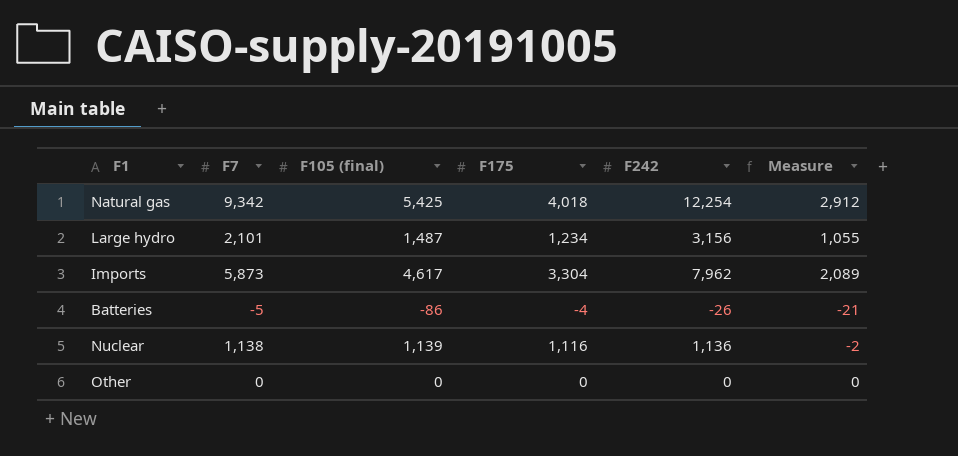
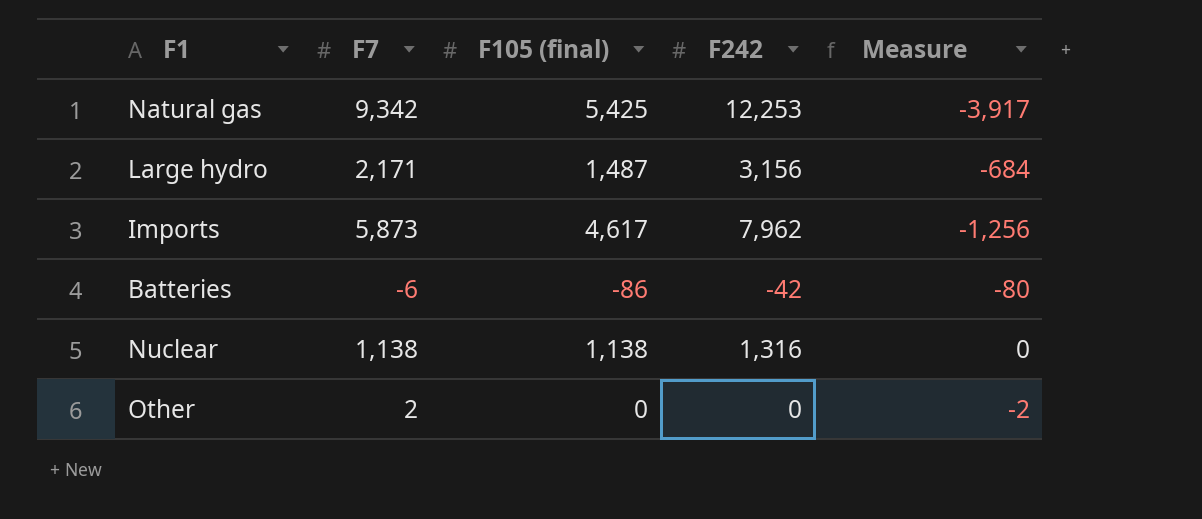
column F175 | position: 4 -> none
column Measure | formula: [F242] - [F7] -> [F105 (final)] - [F7]
Natural gas | F242: 12,254 -> 12,253
Large hydro | F7: 2,101 -> 2,171
Batteries | F7: -5 -> -6
Batteries | F242: -26 -> -42
Nuclear | F105 (final): 1,139 -> 1,138
Nuclear | F242: 1,136 -> 1,316
Other | F7: 0 -> 2

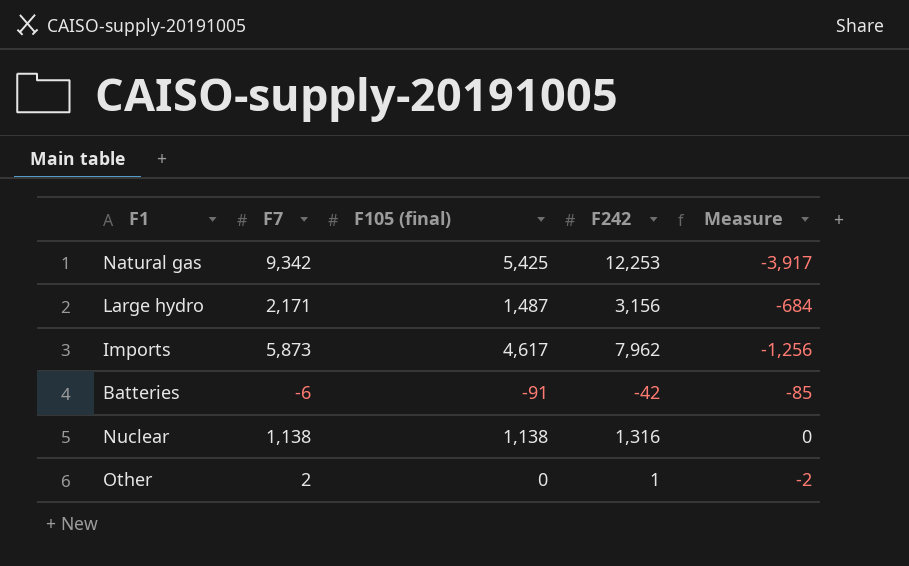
Batteries | F105 (final): -86 -> -91
Batteries | Measure: -80 -> -85
Other | F242: 0 -> 1

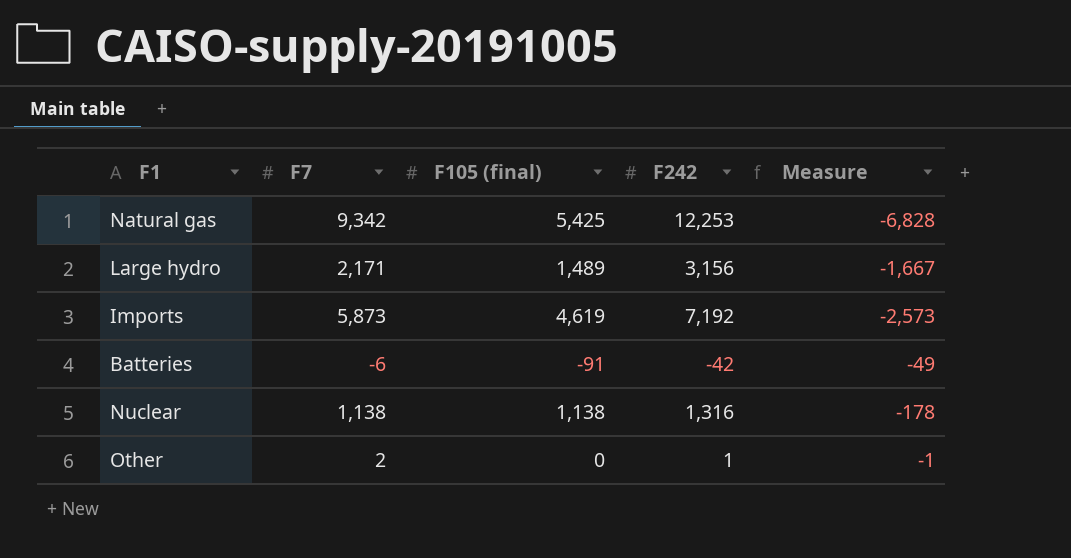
column Measure | formula: [F105 (final)] - [F7] -> [F105 (final)] - [F242]
Large hydro | F105 (final): 1,487 -> 1,489
Imports | F105 (final): 4,617 -> 4,619
Imports | F242: 7,962 -> 7,192

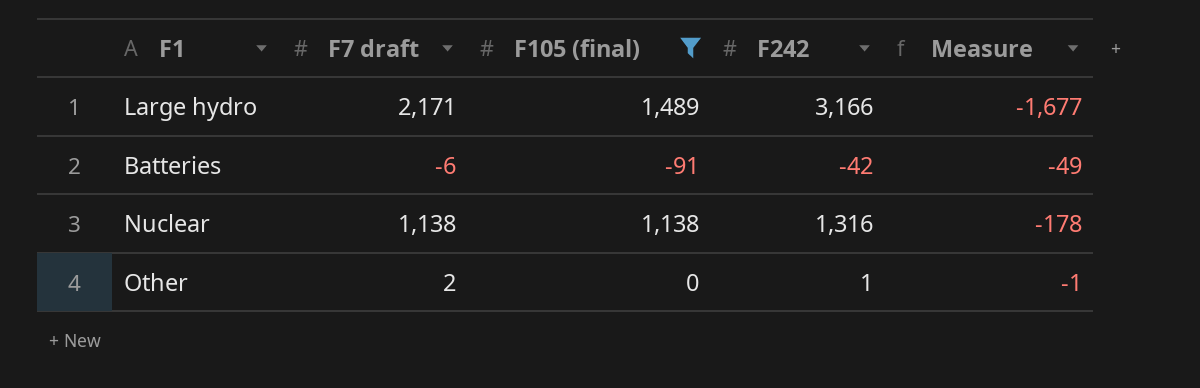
filter: none -> F105 (final) <= 1,489
column name: F7 -> F7 draft
Large hydro | F242: 3,156 -> 3,166
Large hydro | Measure: -1,667 -> -1,677

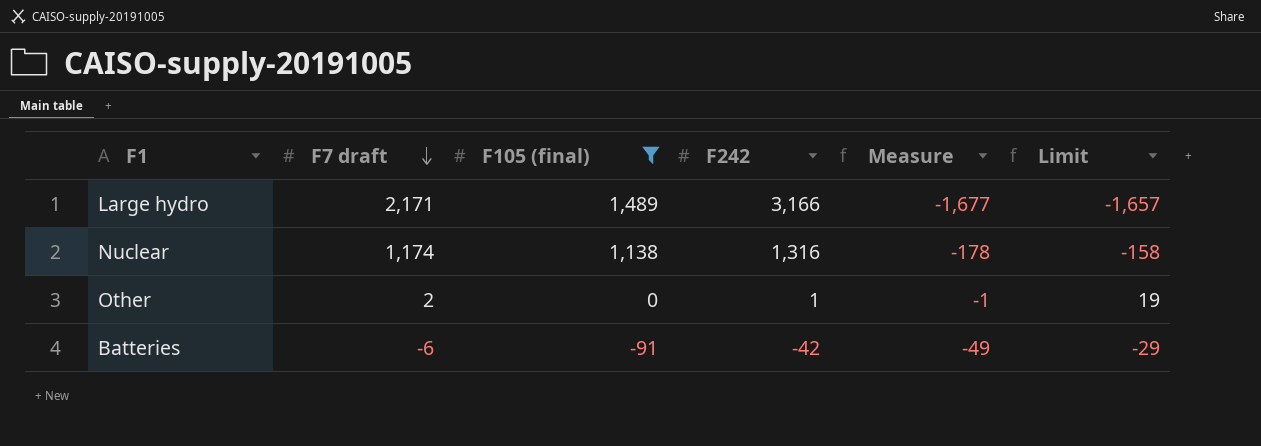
row order: none -> F7 draft descending
column Limit | formula: none -> [Measure] + 20
Nuclear | F7 draft: 1,138 -> 1,174

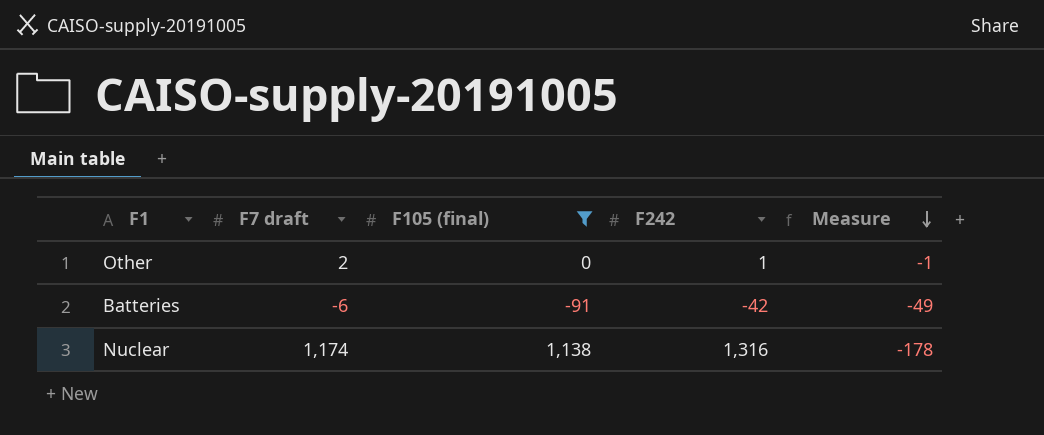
row order: F7 draft descending -> Measure descending
column Limit | formula: [Measure] + 20 -> none
row Large hydro: 2,171 | 1,489 | 3,166 | -1,677 | -1,657 -> none

